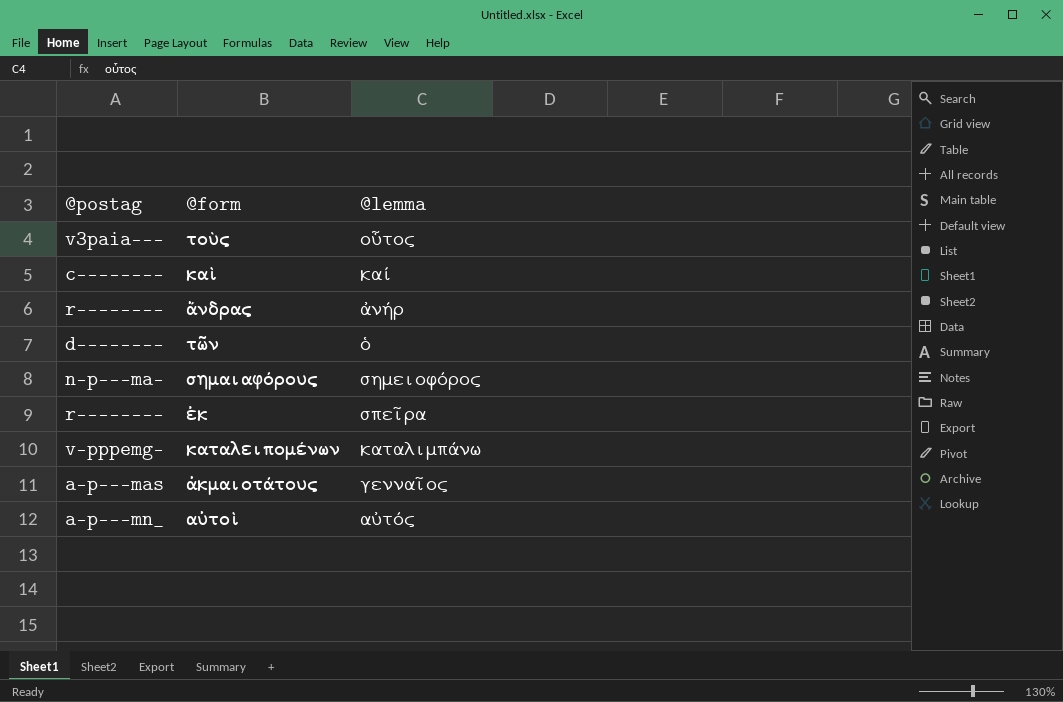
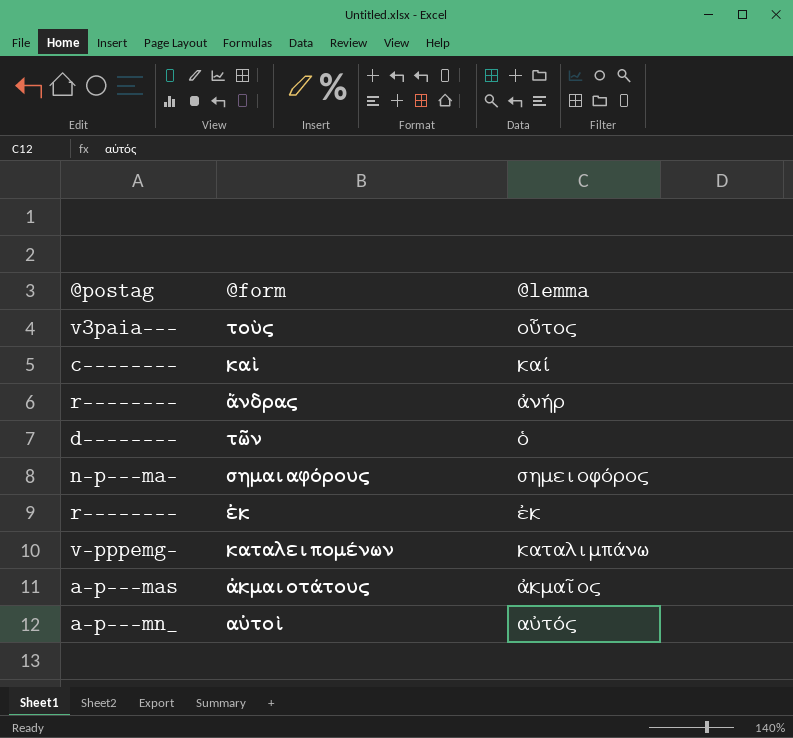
ἐκ | @lemma: σπεῖρα -> ἐκ
ἀκμαιοτάτους | @lemma: γενναῖος -> ἀκμαῖος

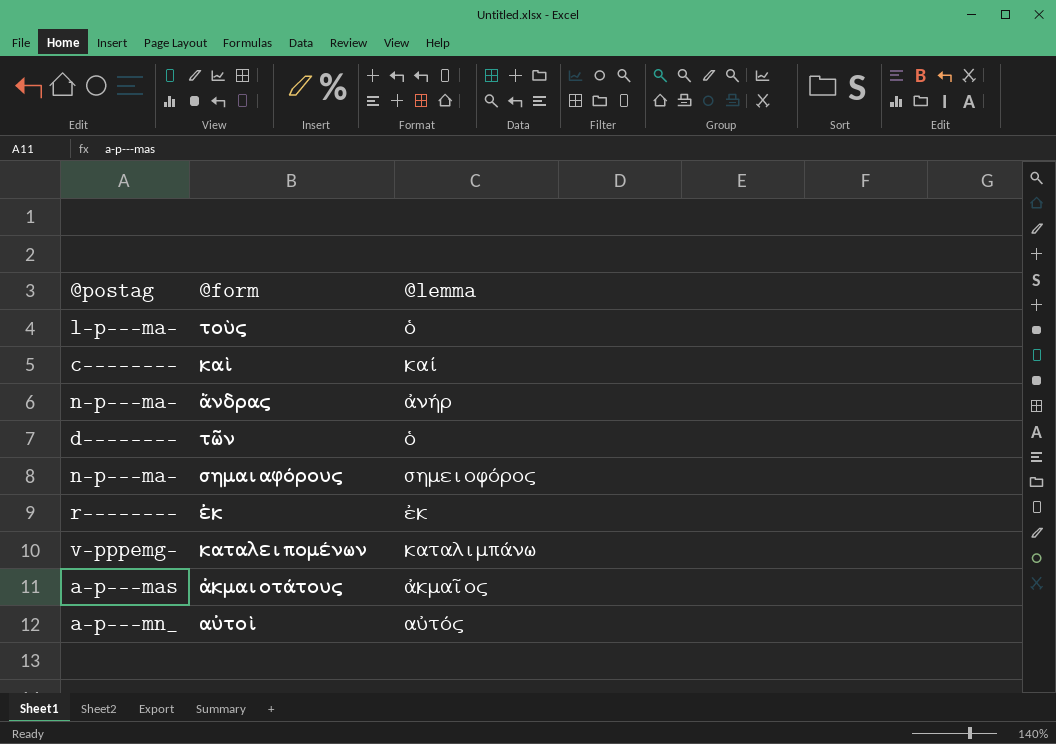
τοὺς | @postag: v3paia--- -> l-p---ma-
τοὺς | @lemma: οὗτος -> ὁ
ἄνδρας | @postag: r-------- -> n-p---ma-

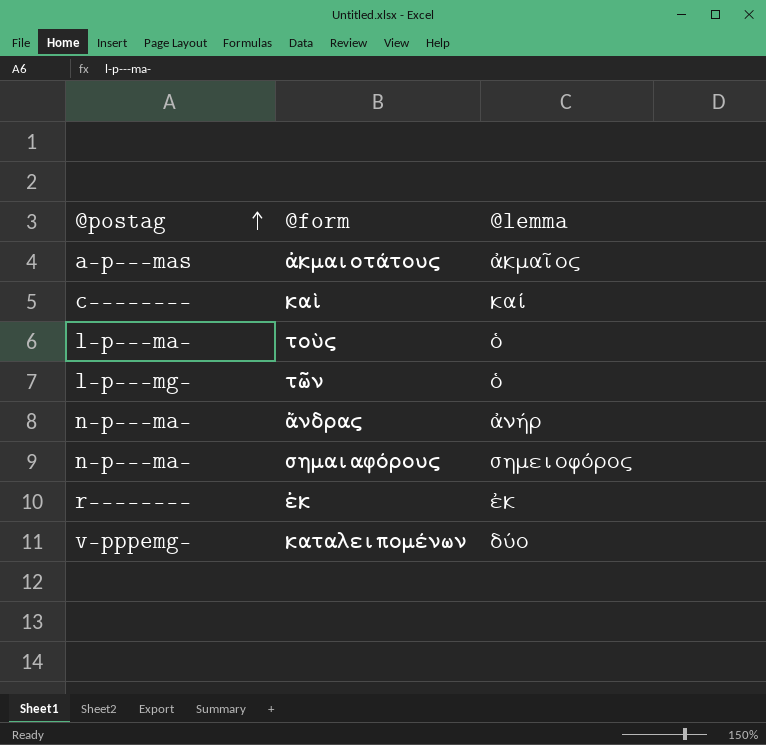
row order: none -> @postag ascending
row αὐτοὶ: a-p---mn_ | αὐτός -> none
τῶν | @postag: d-------- -> l-p---mg-
καταλειπομένων | @lemma: καταλιμπάνω -> δύο

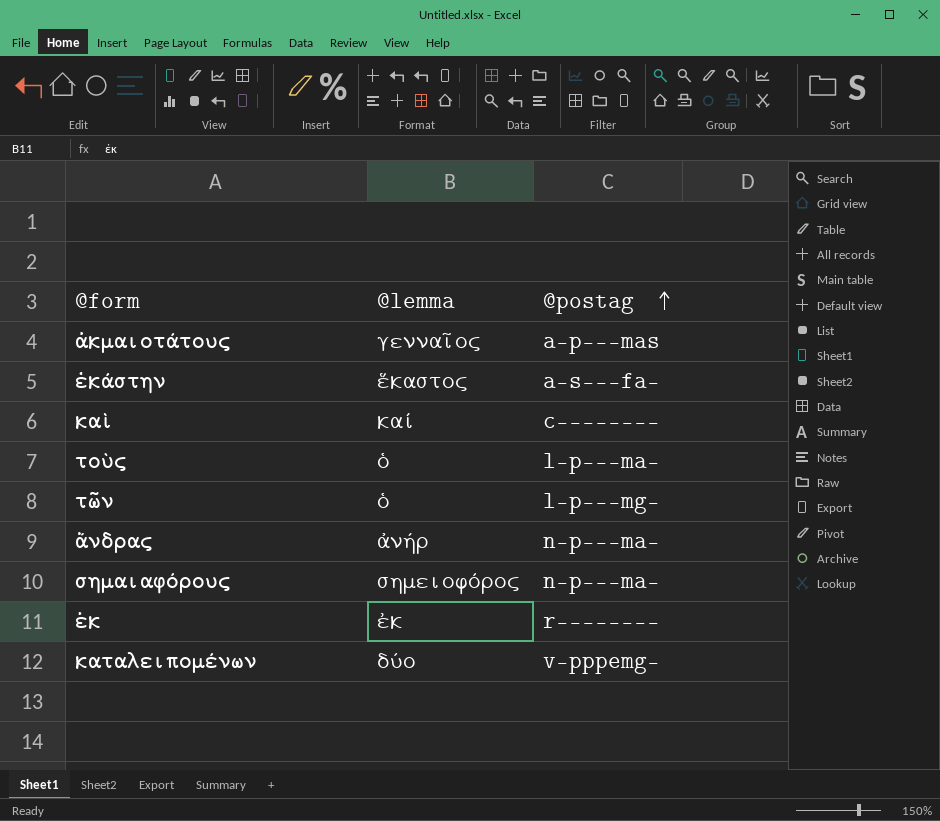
column @postag | position: 1 -> 3
ἀκμαιοτάτους | @lemma: ἀκμαῖος -> γενναῖος
row ἑκάστην: none -> ἕκαστος | a-s---fa-

